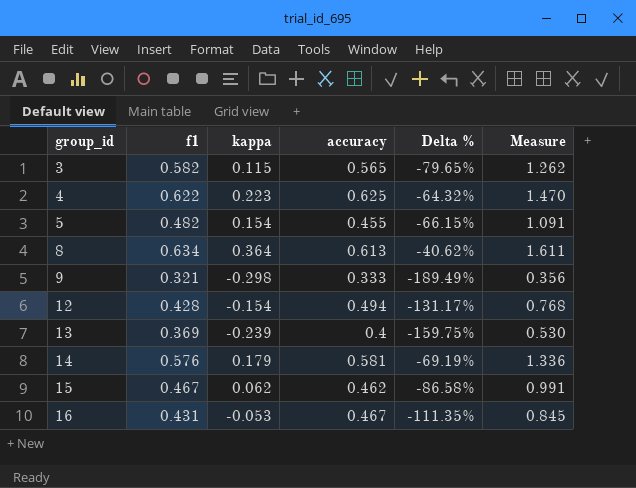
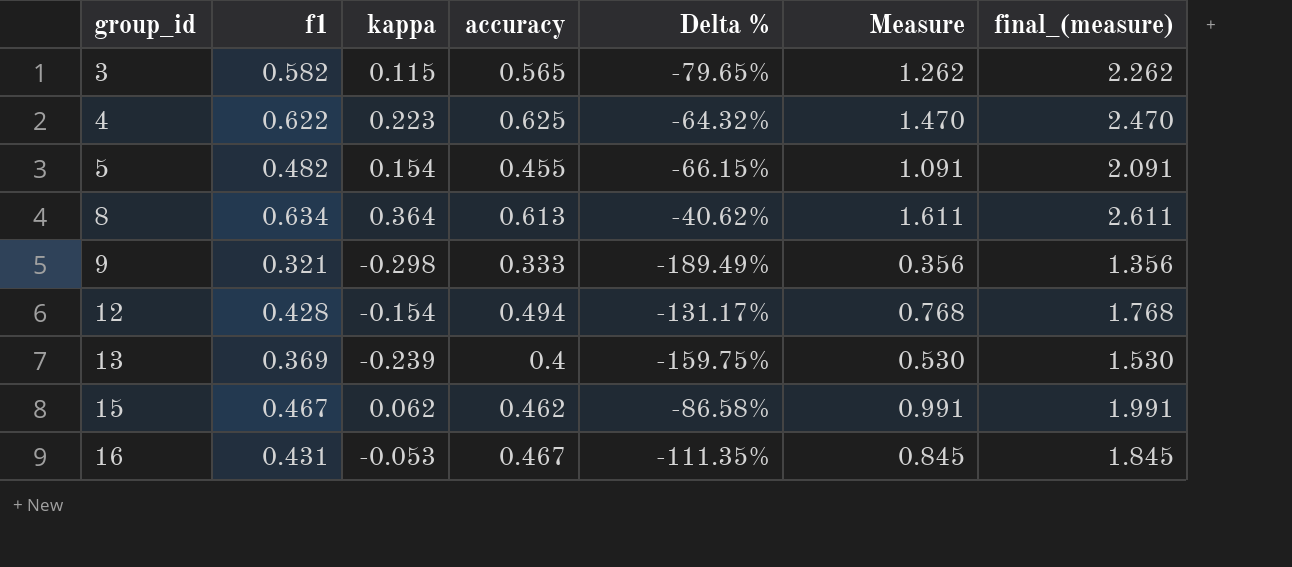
column final_(measure) | formula: none -> [Measure] + 1
row 14: 0.576 | 0.179 | 0.581 | -69.19% | 1.336 -> none

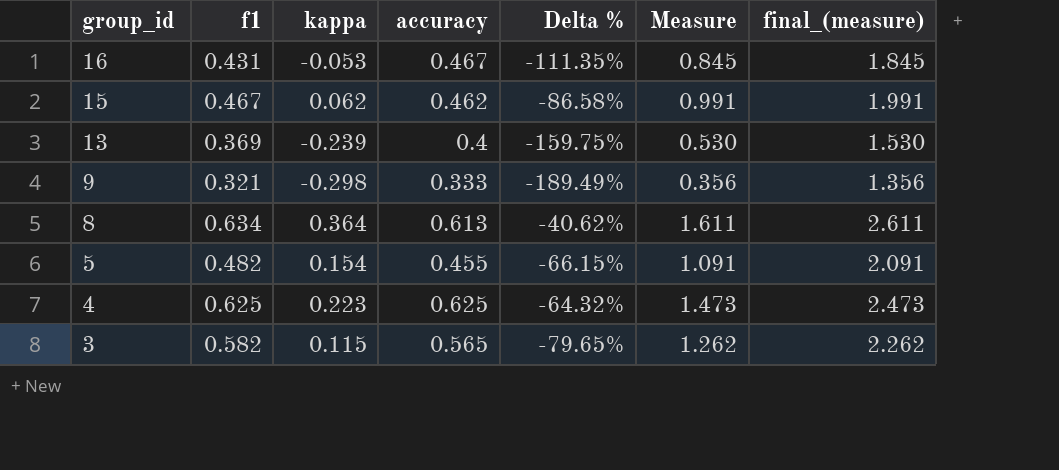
row order: group_id ascending -> group_id descending
row 12: 0.428 | -0.154 | 0.494 | -131.17% | 0.768 | 1.768 -> none
4 | f1: 0.622 -> 0.625
4 | Measure: 1.470 -> 1.473
4 | final_(measure): 2.470 -> 2.473

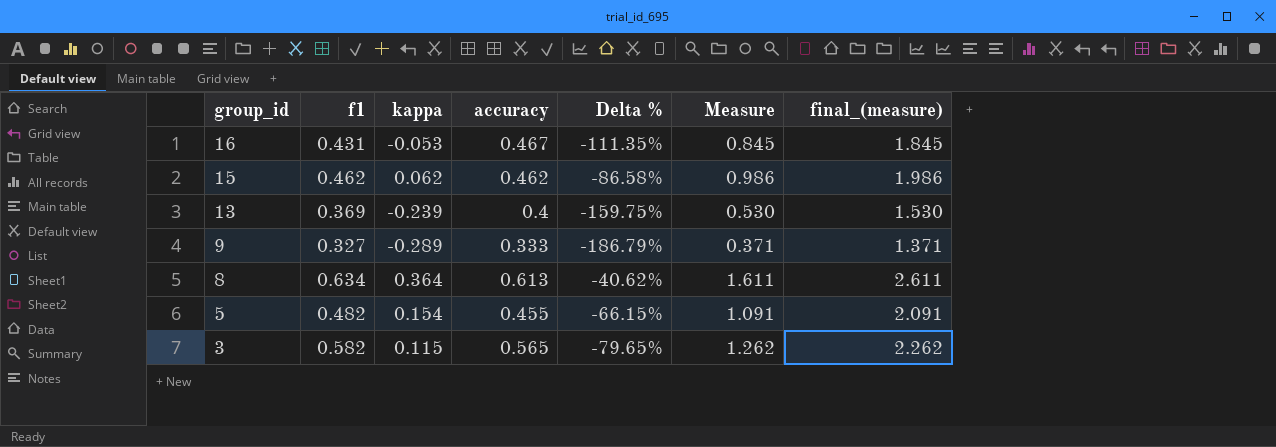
row 4: 0.625 | 0.223 | 0.625 | -64.32% | 1.473 | 2.473 -> none
15 | f1: 0.467 -> 0.462
15 | Measure: 0.991 -> 0.986
15 | final_(measure): 1.991 -> 1.986
9 | f1: 0.321 -> 0.327
9 | kappa: -0.298 -> -0.289
9 | Delta %: -189.49% -> -186.79%
9 | Measure: 0.356 -> 0.371
9 | final_(measure): 1.356 -> 1.371

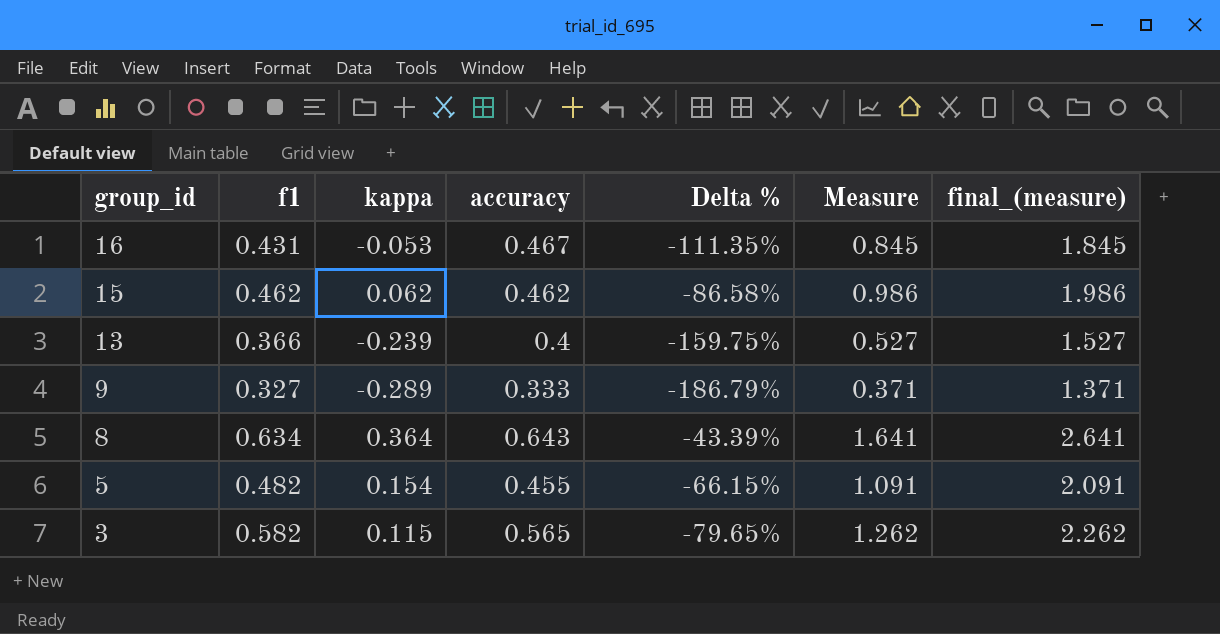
13 | f1: 0.369 -> 0.366
13 | Measure: 0.530 -> 0.527
13 | final_(measure): 1.530 -> 1.527
8 | accuracy: 0.613 -> 0.643
8 | Delta %: -40.62% -> -43.39%
8 | Measure: 1.611 -> 1.641
8 | final_(measure): 2.611 -> 2.641

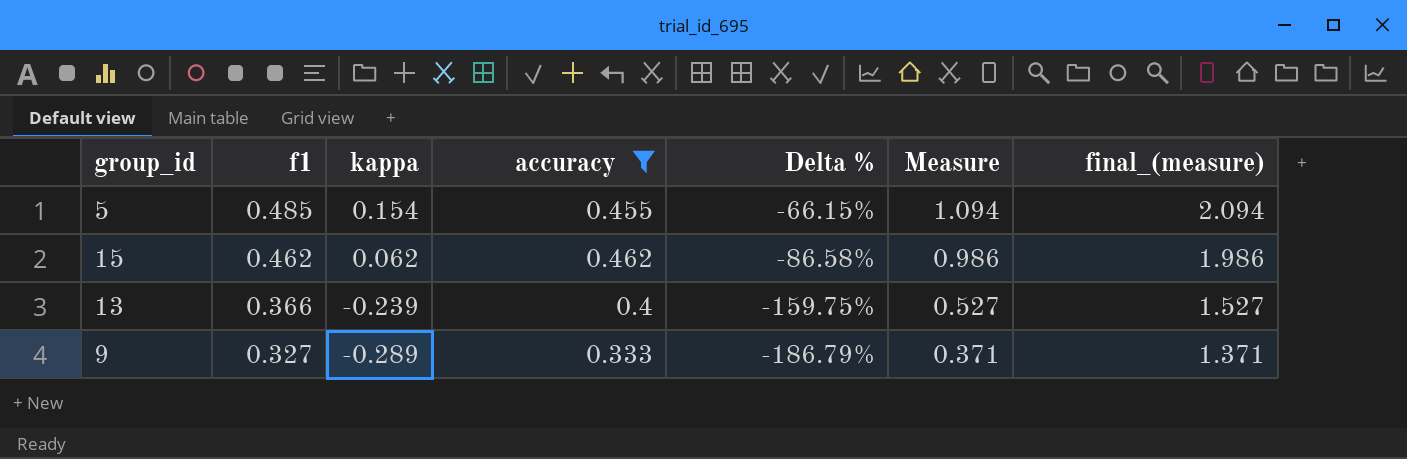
filter: none -> accuracy <= 0.462
row order: group_id descending -> f1 descending
5 | f1: 0.482 -> 0.485
5 | Measure: 1.091 -> 1.094
5 | final_(measure): 2.091 -> 2.094

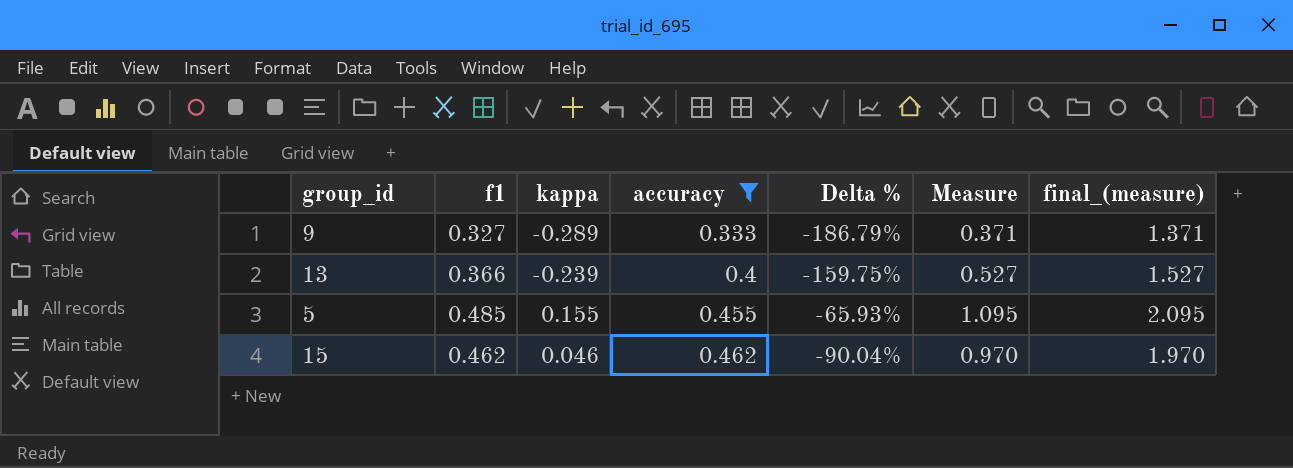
row order: f1 descending -> accuracy ascending
5 | kappa: 0.154 -> 0.155
5 | Delta %: -66.15% -> -65.93%
5 | Measure: 1.094 -> 1.095
5 | final_(measure): 2.094 -> 2.095
15 | kappa: 0.062 -> 0.046
15 | Delta %: -86.58% -> -90.04%
15 | Measure: 0.986 -> 0.970
15 | final_(measure): 1.986 -> 1.970

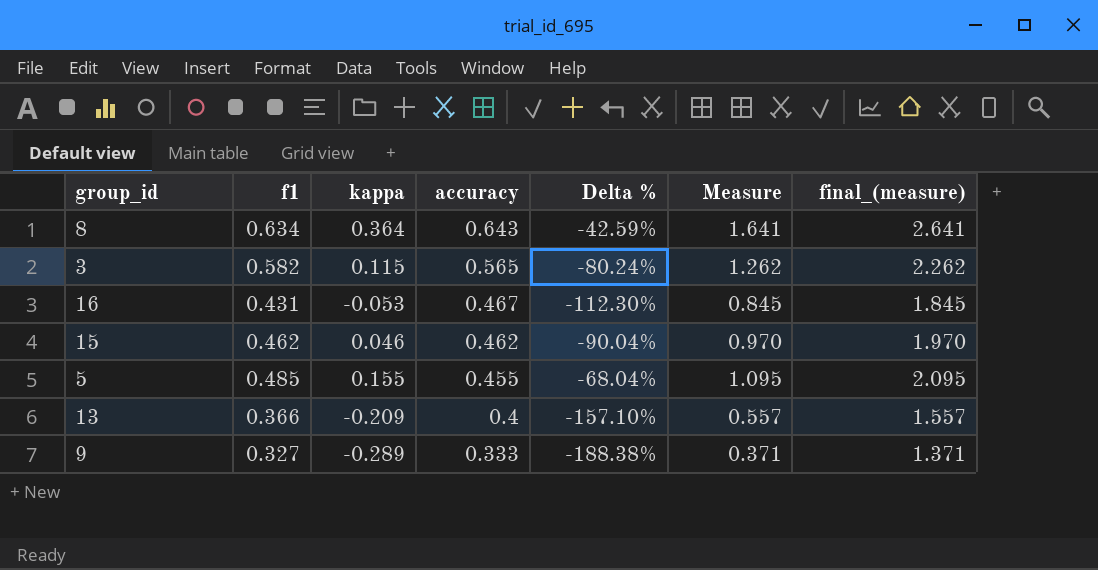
filter: accuracy <= 0.462 -> none
row order: accuracy ascending -> accuracy descending
column Delta % | formula: ([kappa] - [accuracy]) / [accuracy] -> ([kappa] - [f1]) / [f1]
13 | kappa: -0.239 -> -0.209
13 | Measure: 0.527 -> 0.557
13 | final_(measure): 1.527 -> 1.557

